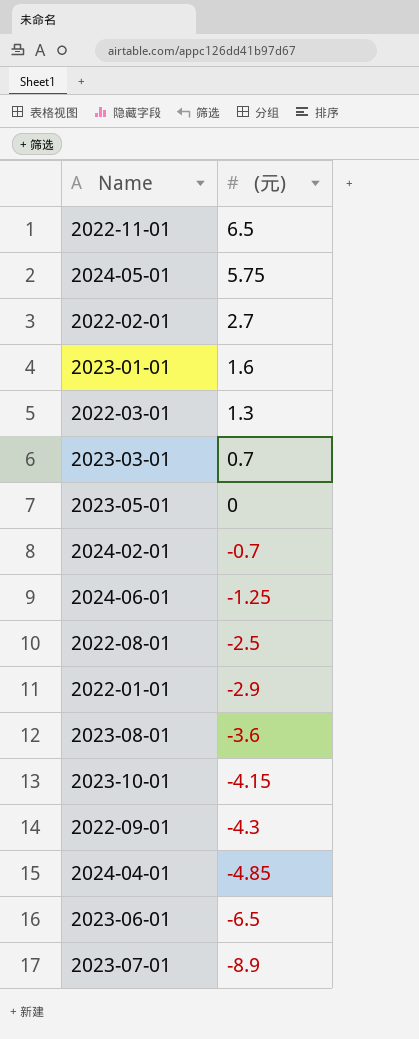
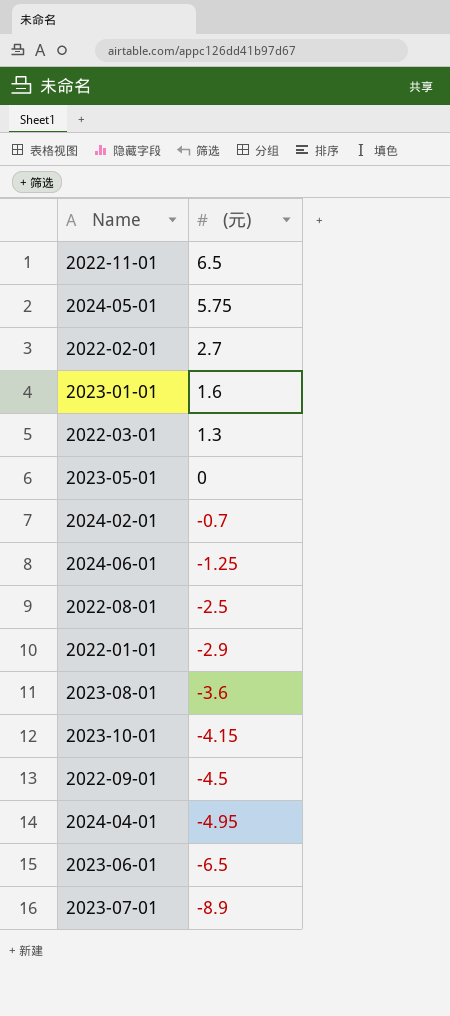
row 2023-03-01: 0.7 -> none
2022-09-01 | (元): -4.3 -> -4.5
2024-04-01 | (元): -4.85 -> -4.95

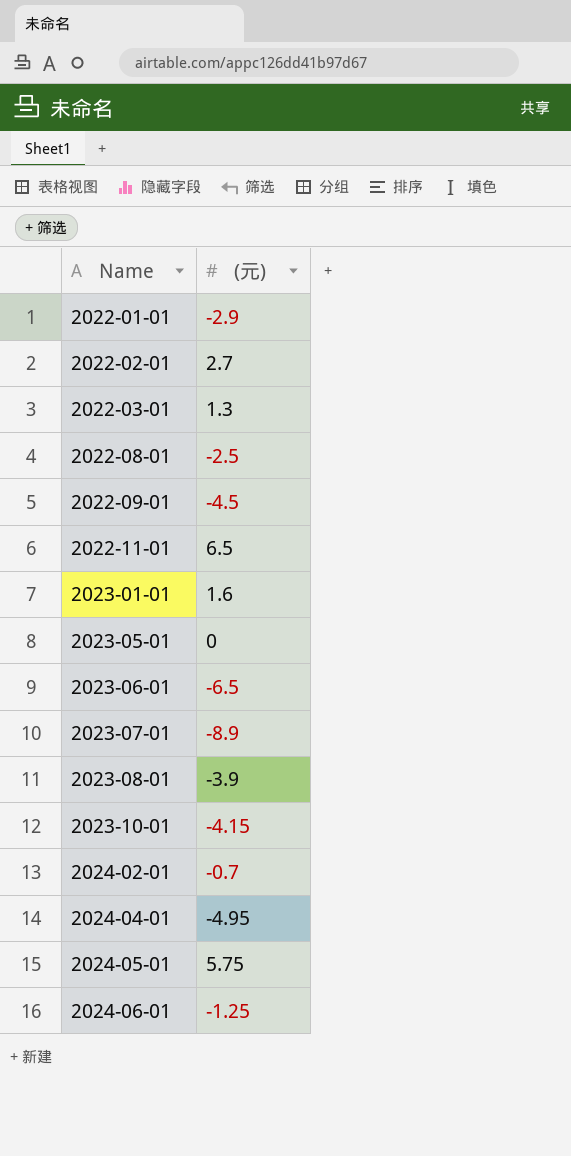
row order: (元) descending -> Name ascending
2023-08-01 | (元): -3.6 -> -3.9

